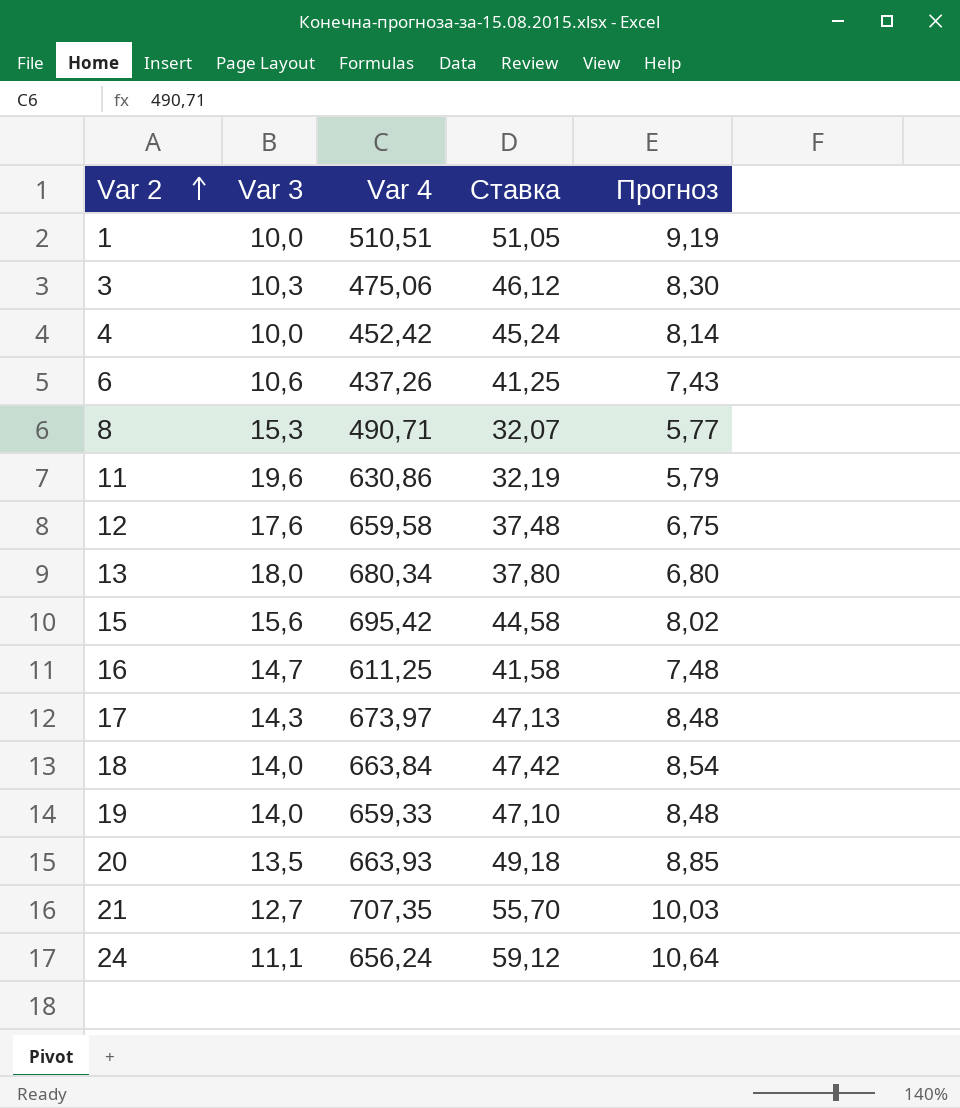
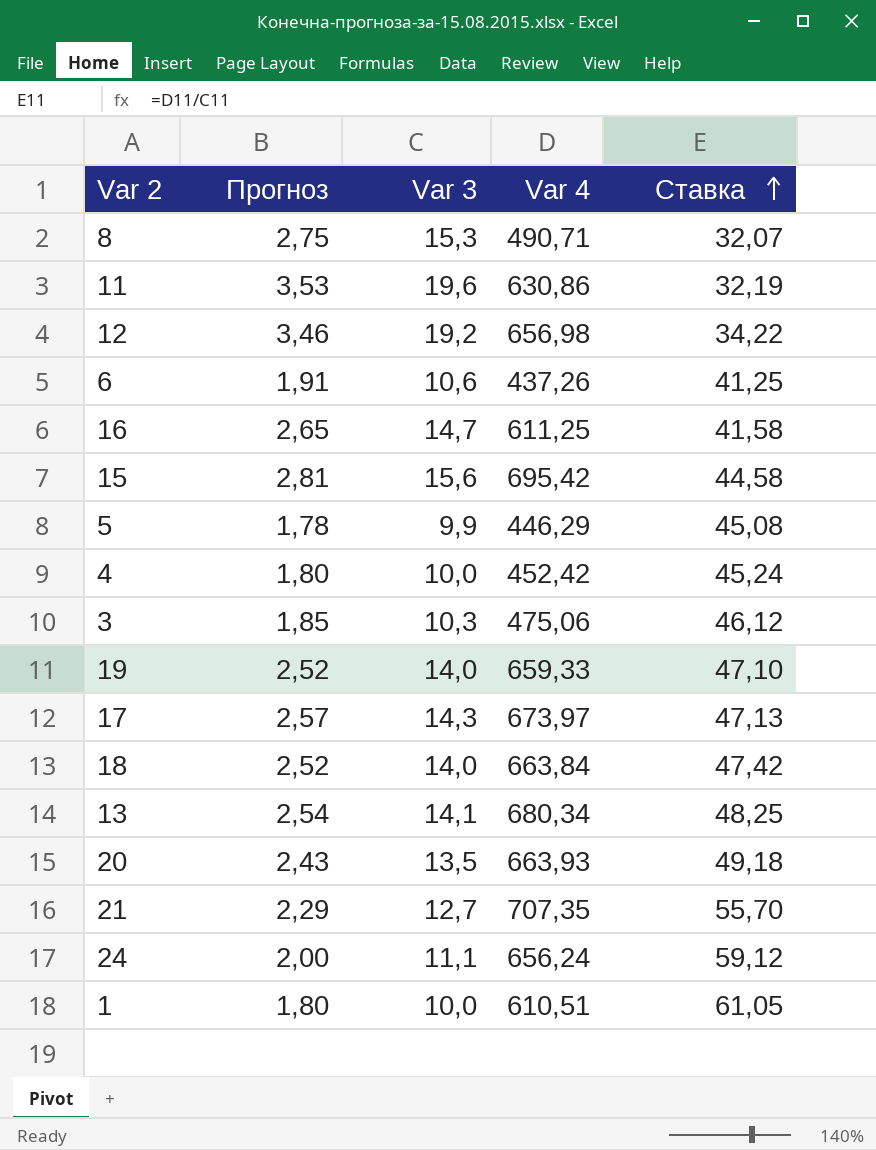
row order: Var 2 ascending -> Ставка ascending
column Прогноз | formula: [Ставка] * 0,18 -> [Var 3] * 0,18
column Прогноз | position: 5 -> 2
12 | Var 3: 17,6 -> 19,2
12 | Var 4: 659,58 -> 656,98
12 | Ставка: 37,48 -> 34,22
row 5: none -> 1,78 | 9,9 | 446,29 | 45,08
13 | Var 3: 18,0 -> 14,1
13 | Ставка: 37,80 -> 48,25
1 | Var 4: 510,51 -> 610,51
1 | Ставка: 51,05 -> 61,05

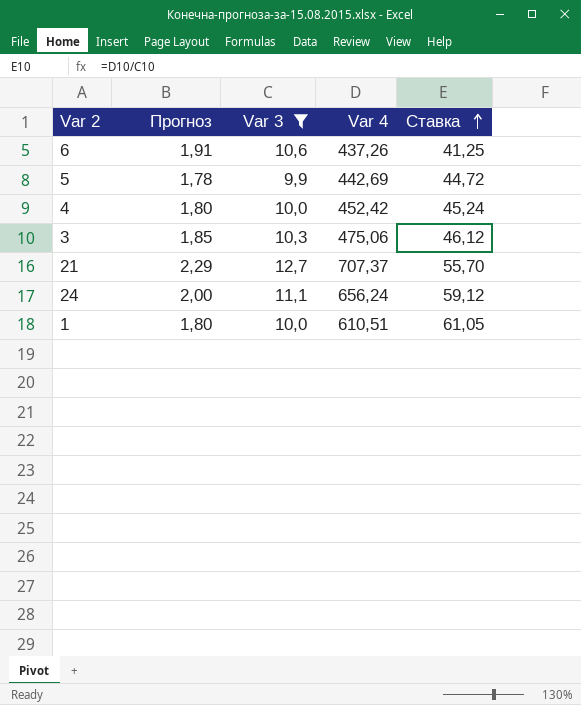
filter: none -> Var 3 <= 12,7
5 | Var 4: 446,29 -> 442,69
5 | Ставка: 45,08 -> 44,72
21 | Var 4: 707,35 -> 707,37

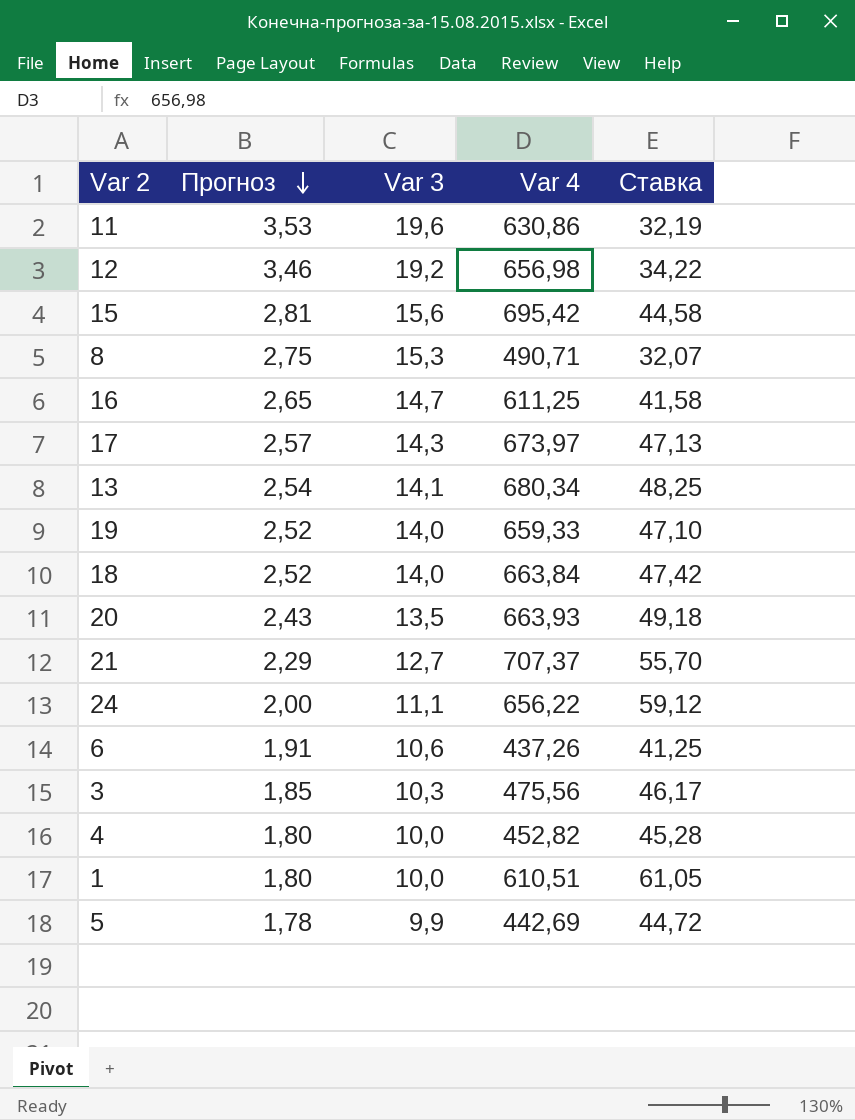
filter: Var 3 <= 12,7 -> none
row order: Ставка ascending -> Прогноз descending
24 | Var 4: 656,24 -> 656,22
3 | Var 4: 475,06 -> 475,56
3 | Ставка: 46,12 -> 46,17
4 | Var 4: 452,42 -> 452,82
4 | Ставка: 45,24 -> 45,28

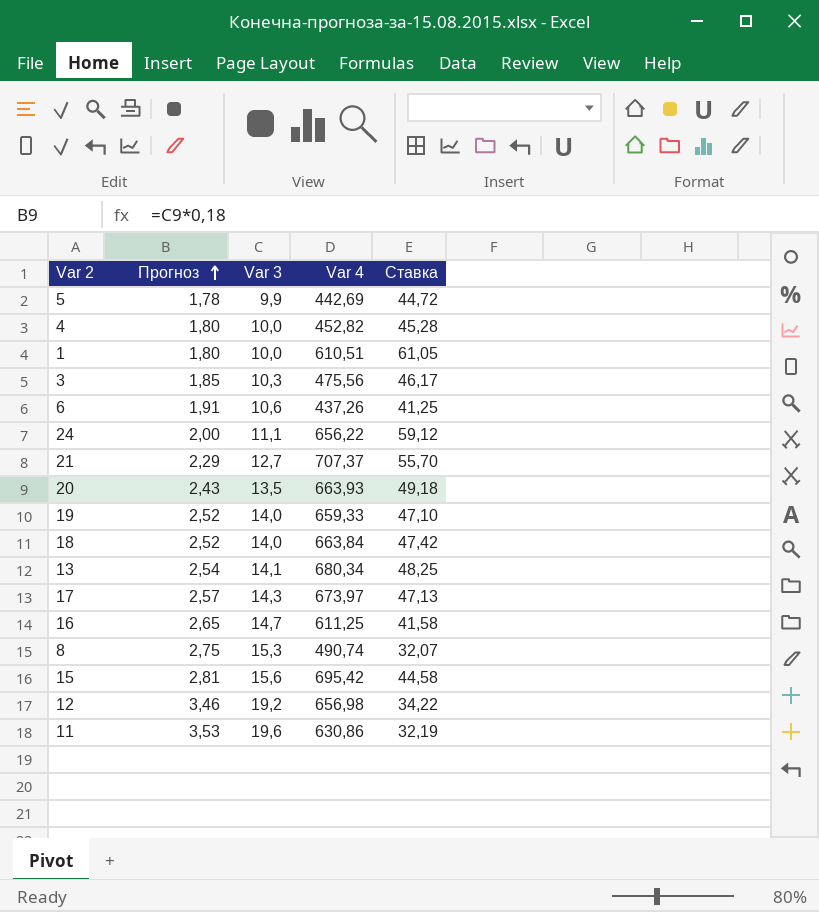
row order: Прогноз descending -> Прогноз ascending
8 | Var 4: 490,71 -> 490,74

